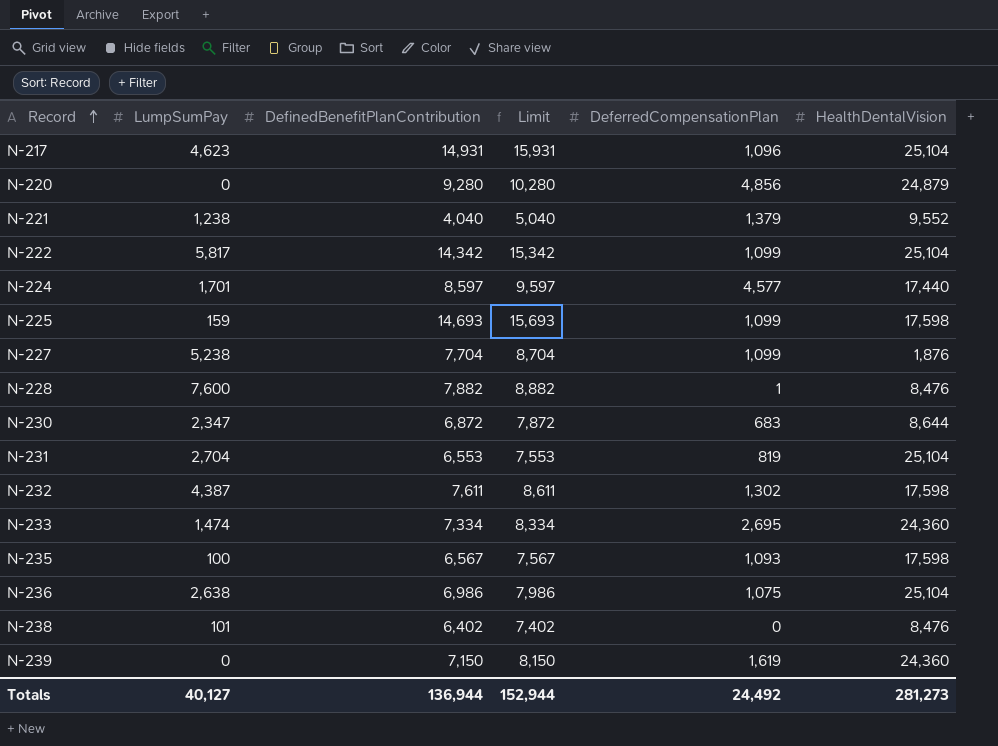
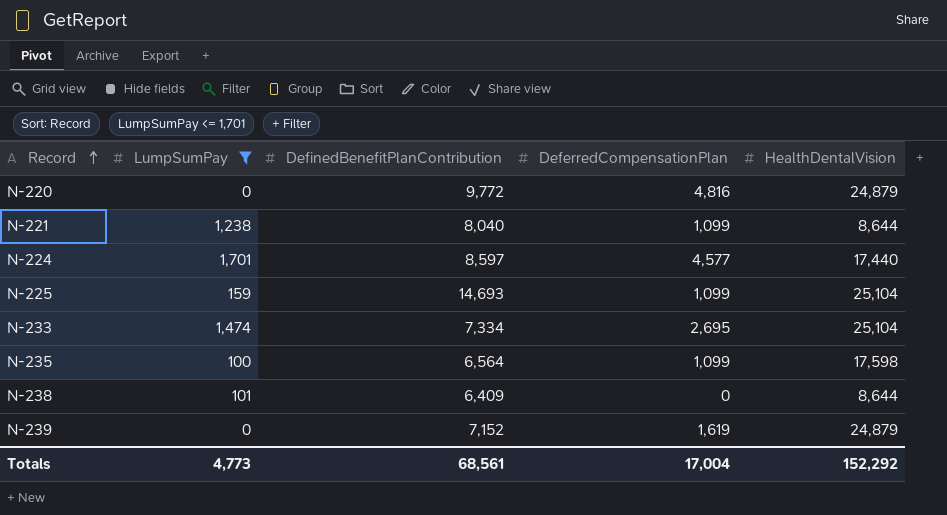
filter: none -> LumpSumPay <= 1,701
column Limit | formula: [DefinedBenefitPlanContribution] + 1000 -> none
N-220 | DefinedBenefitPlanContribution: 9,280 -> 9,772
N-220 | DeferredCompensationPlan: 4,856 -> 4,816
N-221 | DefinedBenefitPlanContribution: 4,040 -> 8,040
N-221 | DeferredCompensationPlan: 1,379 -> 1,099
N-221 | HealthDentalVision: 9,552 -> 8,644
N-225 | HealthDentalVision: 17,598 -> 25,104
N-233 | HealthDentalVision: 24,360 -> 25,104
N-235 | DefinedBenefitPlanContribution: 6,567 -> 6,564
N-235 | DeferredCompensationPlan: 1,093 -> 1,099
N-238 | DefinedBenefitPlanContribution: 6,402 -> 6,409
N-238 | HealthDentalVision: 8,476 -> 8,644
N-239 | DefinedBenefitPlanContribution: 7,150 -> 7,152
N-239 | HealthDentalVision: 24,360 -> 24,879
Totals | LumpSumPay: 40,127 -> 4,773
Totals | DefinedBenefitPlanContribution: 136,944 -> 68,561
Totals | DeferredCompensationPlan: 24,492 -> 17,004
Totals | HealthDentalVision: 281,273 -> 152,292

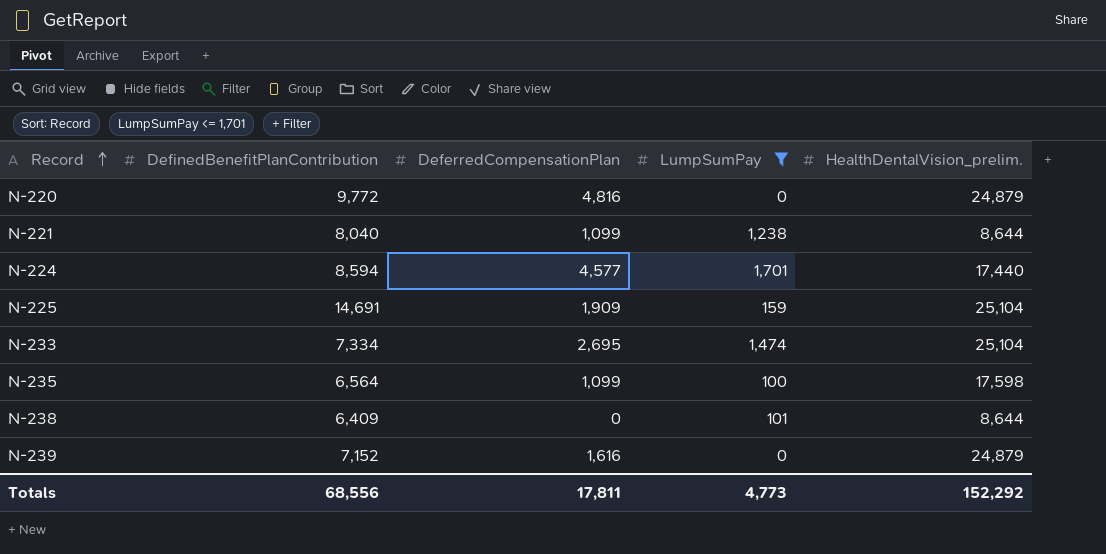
column LumpSumPay | position: 2 -> 4
column name: HealthDentalVision -> HealthDentalVision_prelim.
N-224 | DefinedBenefitPlanContribution: 8,597 -> 8,594
N-225 | DefinedBenefitPlanContribution: 14,693 -> 14,691
N-225 | DeferredCompensationPlan: 1,099 -> 1,909
N-239 | DeferredCompensationPlan: 1,619 -> 1,616
Totals | DefinedBenefitPlanContribution: 68,561 -> 68,556
Totals | DeferredCompensationPlan: 17,004 -> 17,811

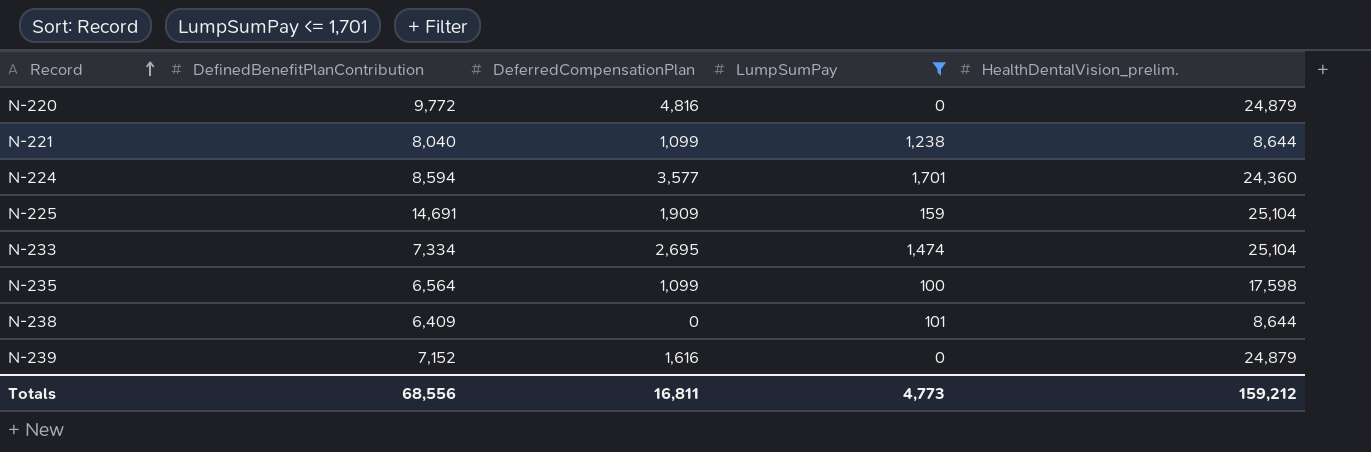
N-224 | DeferredCompensationPlan: 4,577 -> 3,577
N-224 | HealthDentalVision_prelim.: 17,440 -> 24,360
Totals | DeferredCompensationPlan: 17,811 -> 16,811
Totals | HealthDentalVision_prelim.: 152,292 -> 159,212

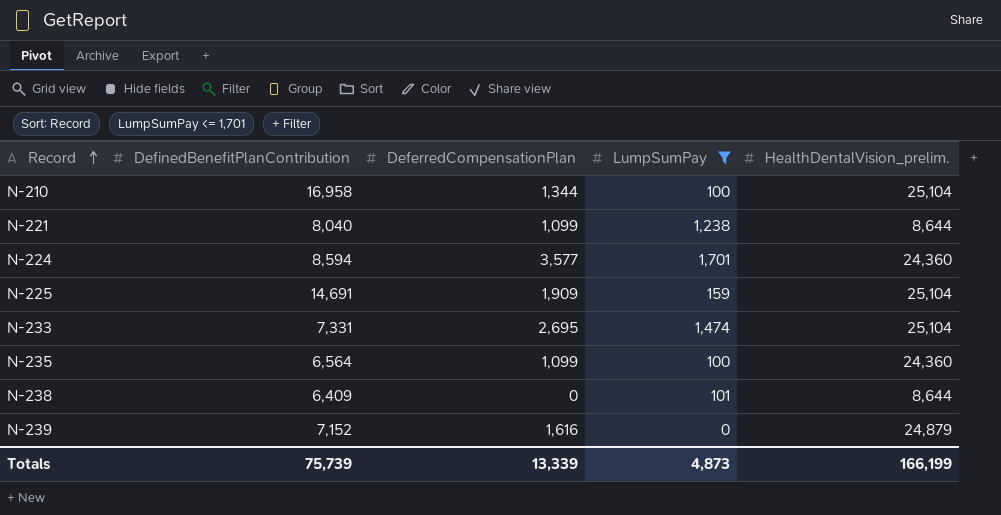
row N-220: 9,772 | 4,816 | 0 | 24,879 -> none
row N-210: none -> 16,958 | 1,344 | 100 | 25,104
N-233 | DefinedBenefitPlanContribution: 7,334 -> 7,331
N-235 | HealthDentalVision_prelim.: 17,598 -> 24,360
Totals | DefinedBenefitPlanContribution: 68,556 -> 75,739
Totals | DeferredCompensationPlan: 16,811 -> 13,339
Totals | LumpSumPay: 4,773 -> 4,873
Totals | HealthDentalVision_prelim.: 159,212 -> 166,199

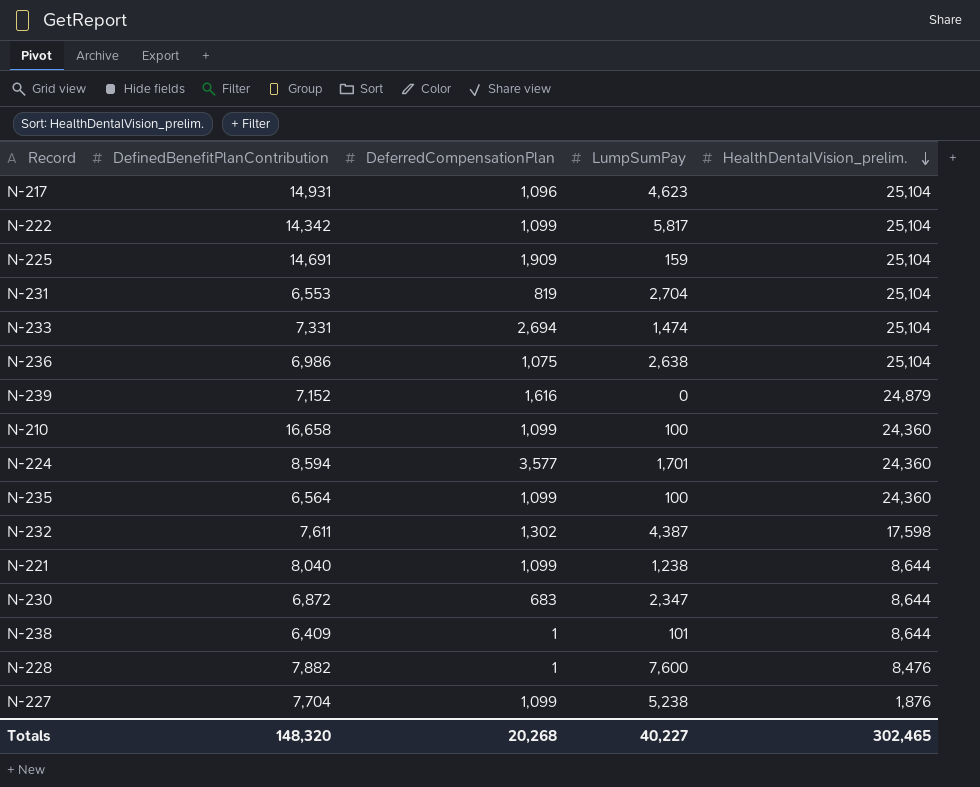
filter: LumpSumPay <= 1,701 -> none
row order: Record ascending -> HealthDentalVision_prelim. descending
N-233 | DeferredCompensationPlan: 2,695 -> 2,694
N-210 | DefinedBenefitPlanContribution: 16,958 -> 16,658
N-210 | DeferredCompensationPlan: 1,344 -> 1,099
N-210 | HealthDentalVision_prelim.: 25,104 -> 24,360
N-238 | DeferredCompensationPlan: 0 -> 1
Totals | DefinedBenefitPlanContribution: 75,739 -> 148,320
Totals | DeferredCompensationPlan: 13,339 -> 20,268
Totals | LumpSumPay: 4,873 -> 40,227
Totals | HealthDentalVision_prelim.: 166,199 -> 302,465

